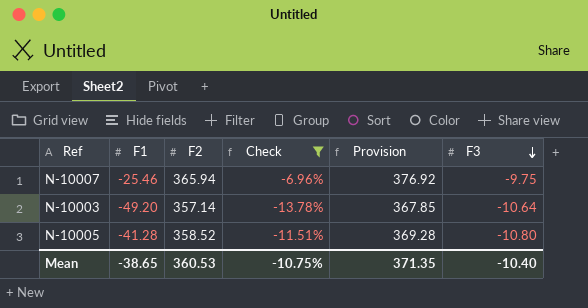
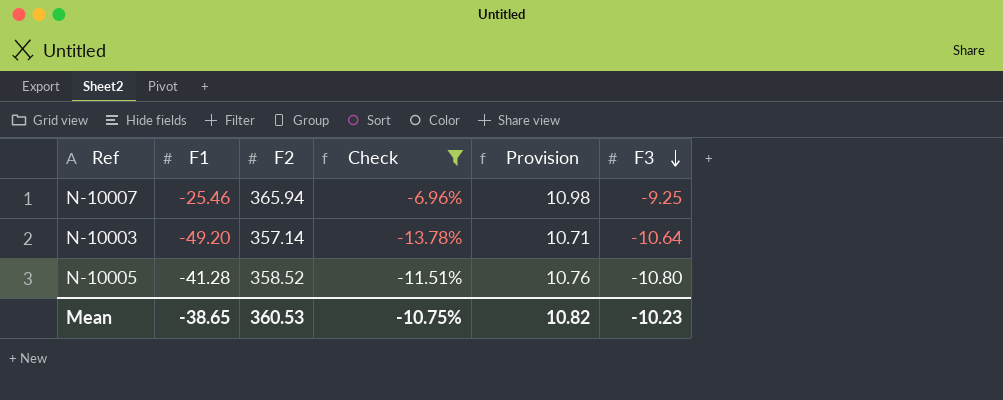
column Provision | formula: [F2] * 1.03 -> [F2] * 0.03
N-10007 | F3: -9.75 -> -9.25
Mean | Provision: 371.35 -> 10.82
Mean | F3: -10.40 -> -10.23

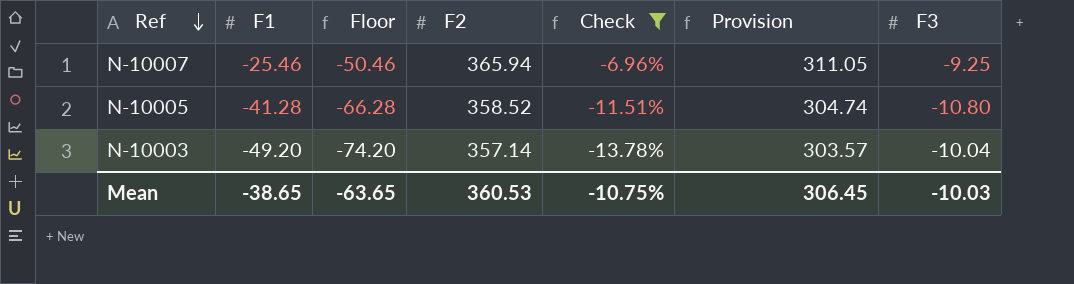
row order: F3 descending -> Ref descending
column Floor | formula: none -> [F1] - 25
column Provision | formula: [F2] * 0.03 -> [F2] * 0.85
N-10003 | F3: -10.64 -> -10.04
Mean | Provision: 10.82 -> 306.45
Mean | F3: -10.23 -> -10.03

